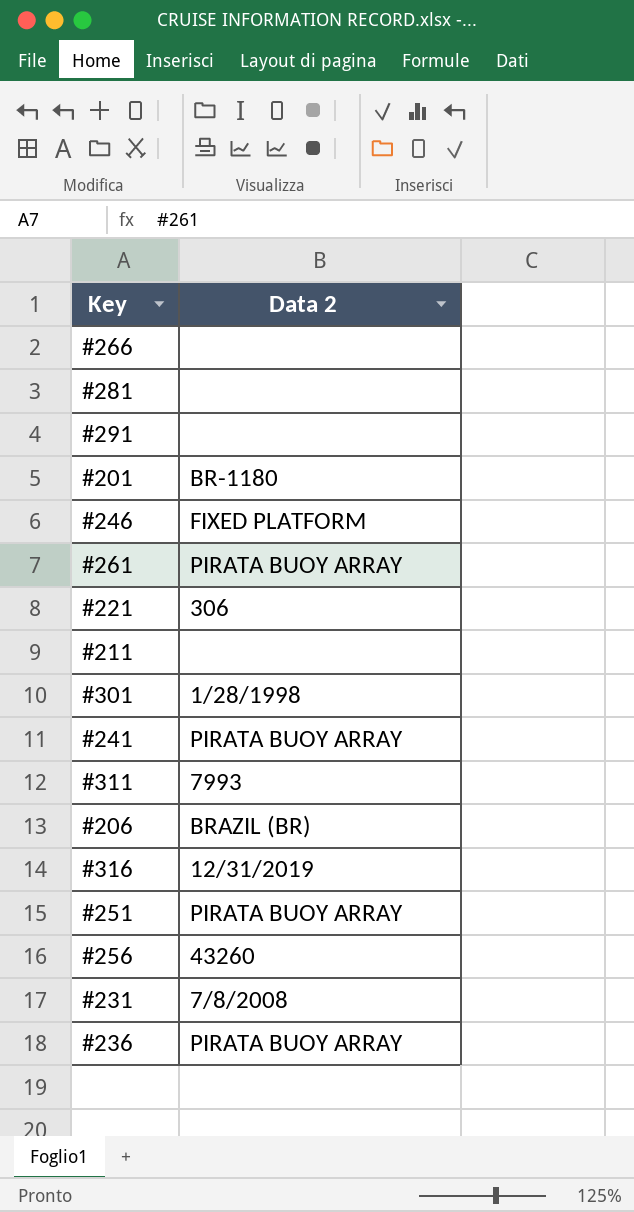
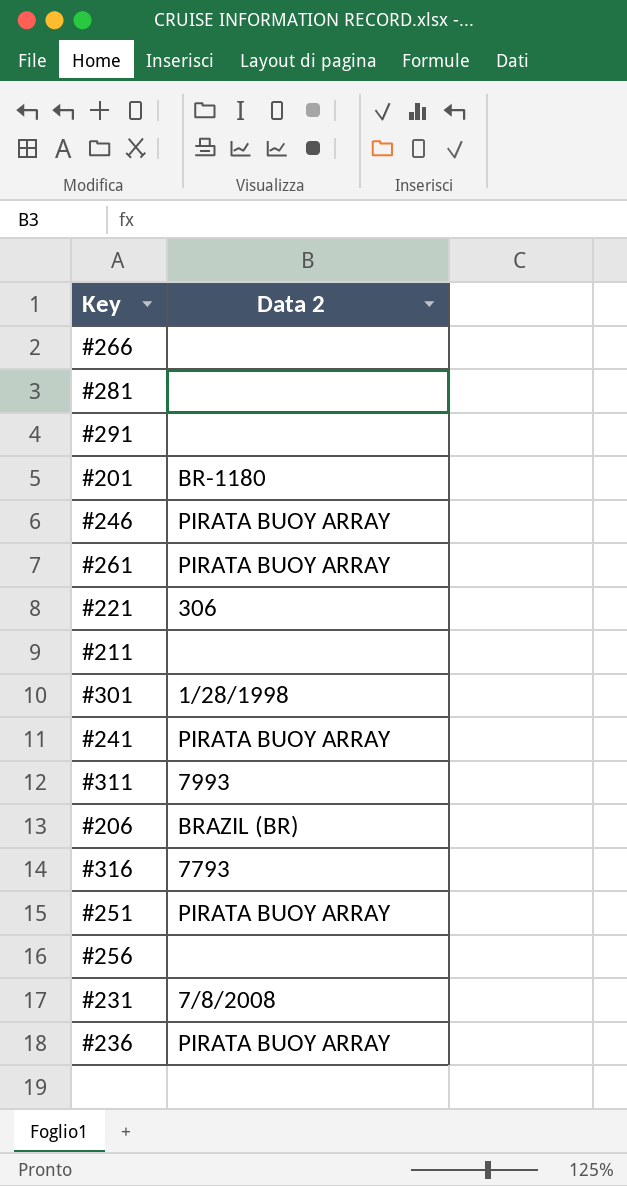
#246 | Data 2: FIXED PLATFORM -> PIRATA BUOY ARRAY
#316 | Data 2: 12/31/2019 -> 7793
#256 | Data 2: 43260 -> none

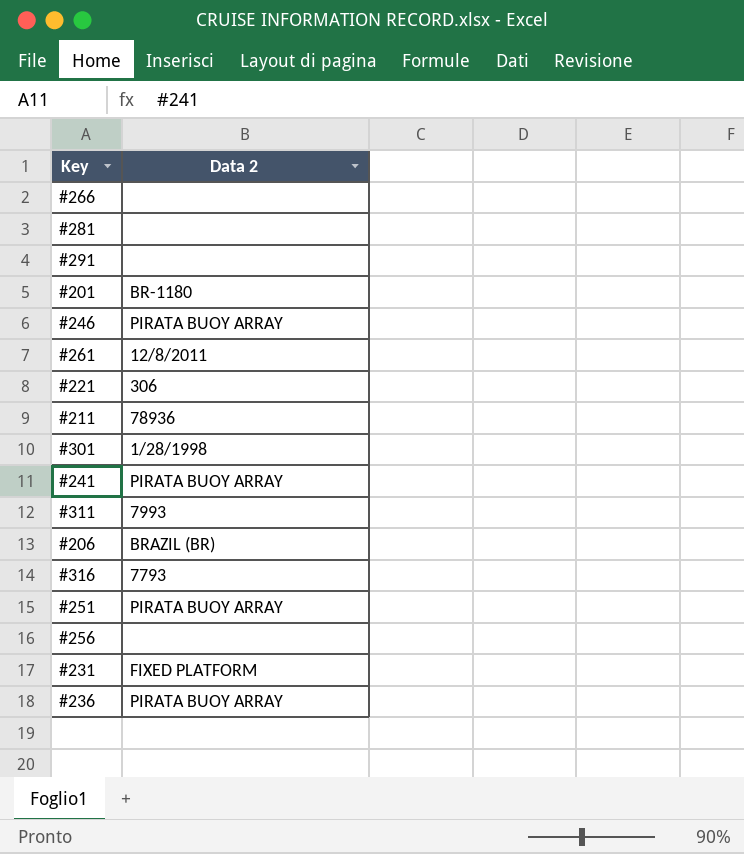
#261 | Data 2: PIRATA BUOY ARRAY -> 12/8/2011
#211 | Data 2: none -> 78936
#231 | Data 2: 7/8/2008 -> FIXED PLATFORM

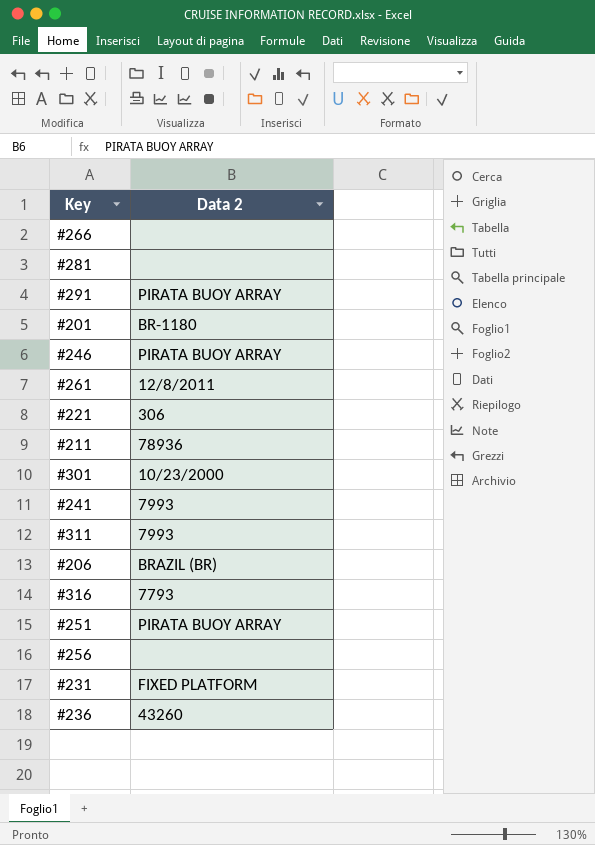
#291 | Data 2: none -> PIRATA BUOY ARRAY
#301 | Data 2: 1/28/1998 -> 10/23/2000
#241 | Data 2: PIRATA BUOY ARRAY -> 7993
#236 | Data 2: PIRATA BUOY ARRAY -> 43260

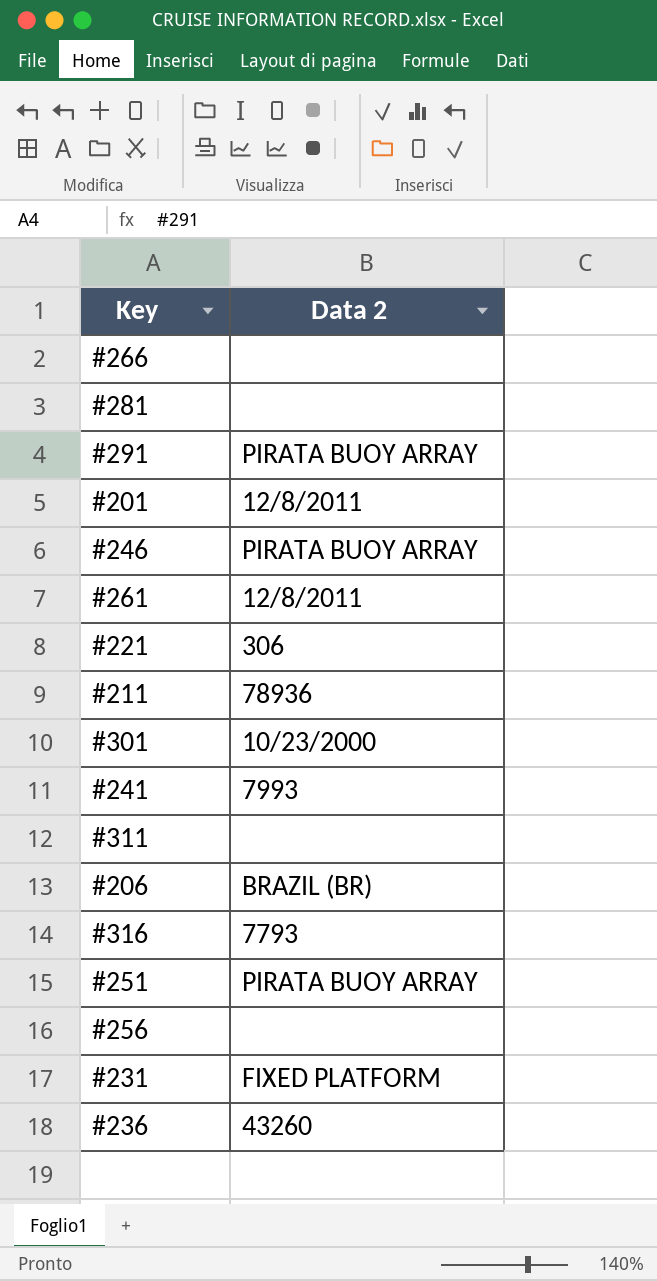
#201 | Data 2: BR-1180 -> 12/8/2011
#311 | Data 2: 7993 -> none

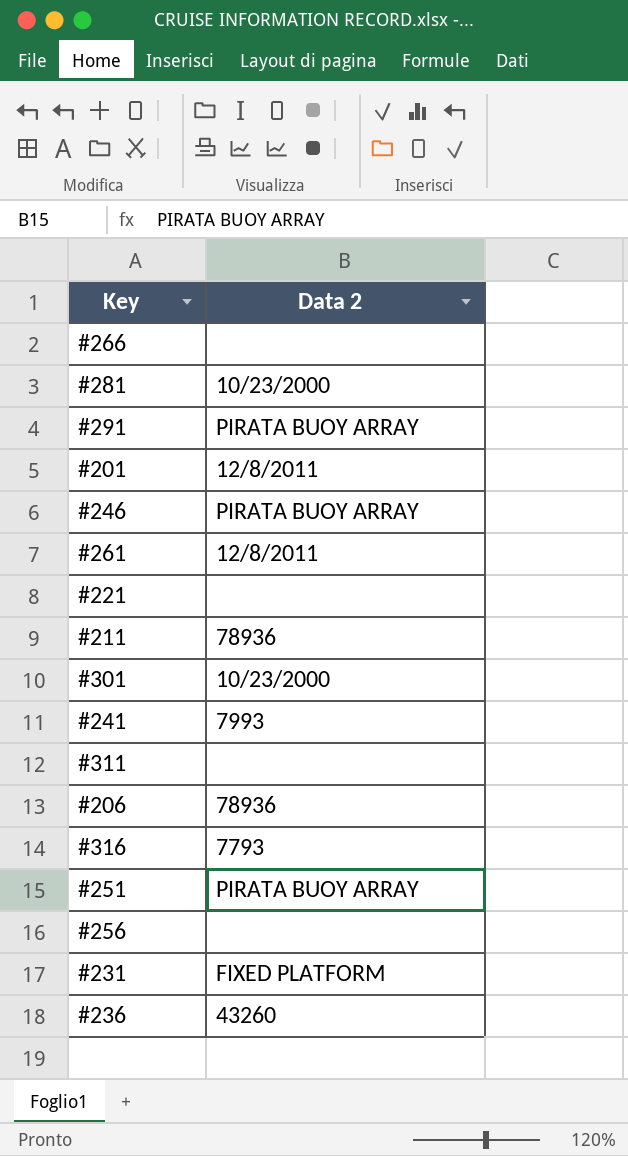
#281 | Data 2: none -> 10/23/2000
#221 | Data 2: 306 -> none
#206 | Data 2: BRAZIL (BR) -> 78936

